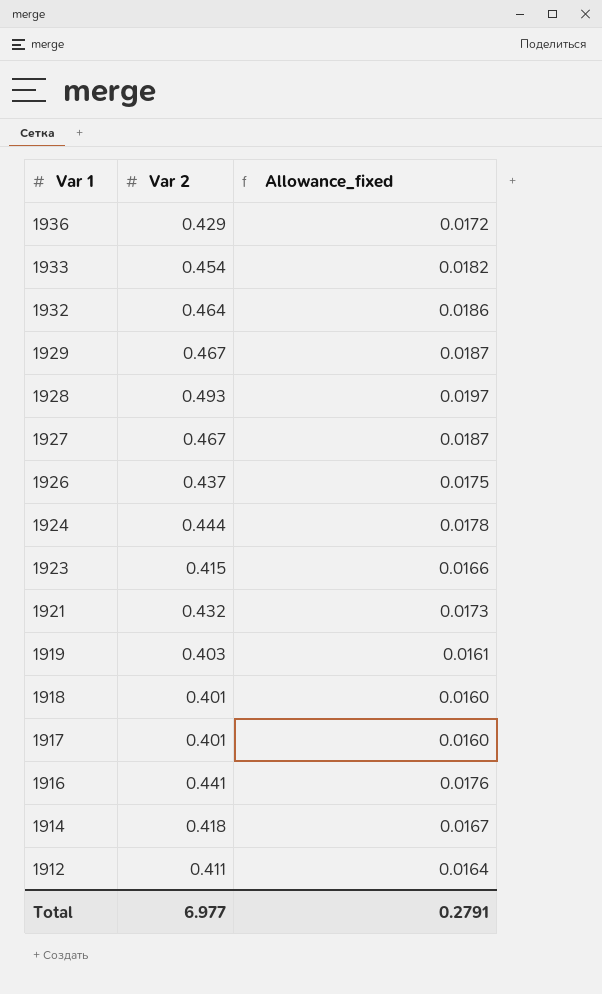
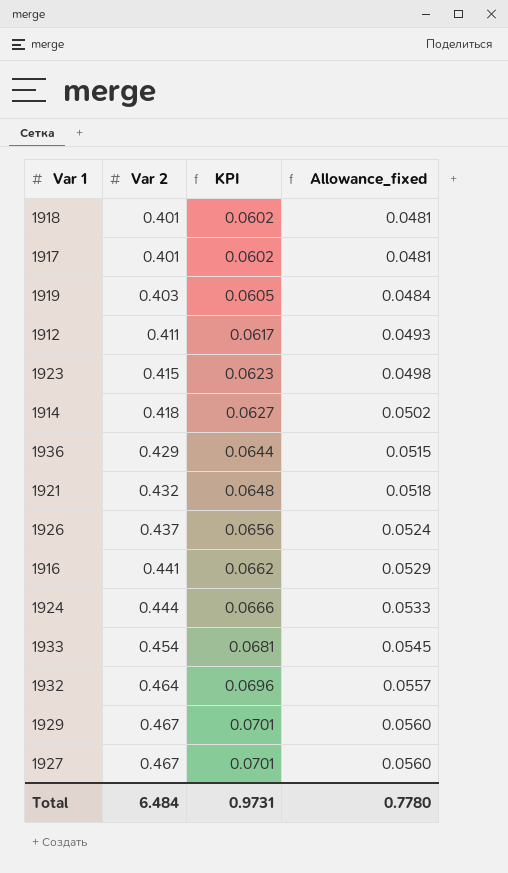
row order: Var 1 descending -> Var 2 ascending
column KPI | formula: none -> [Var 2] * 0.15
column Allowance_fixed | formula: [Var 2] * 0.04 -> [Var 2] * 0.12
row 1928: 0.493 | 0.0197 -> none
Total | Var 2: 6.977 -> 6.484
Total | Allowance_fixed: 0.2791 -> 0.7780

